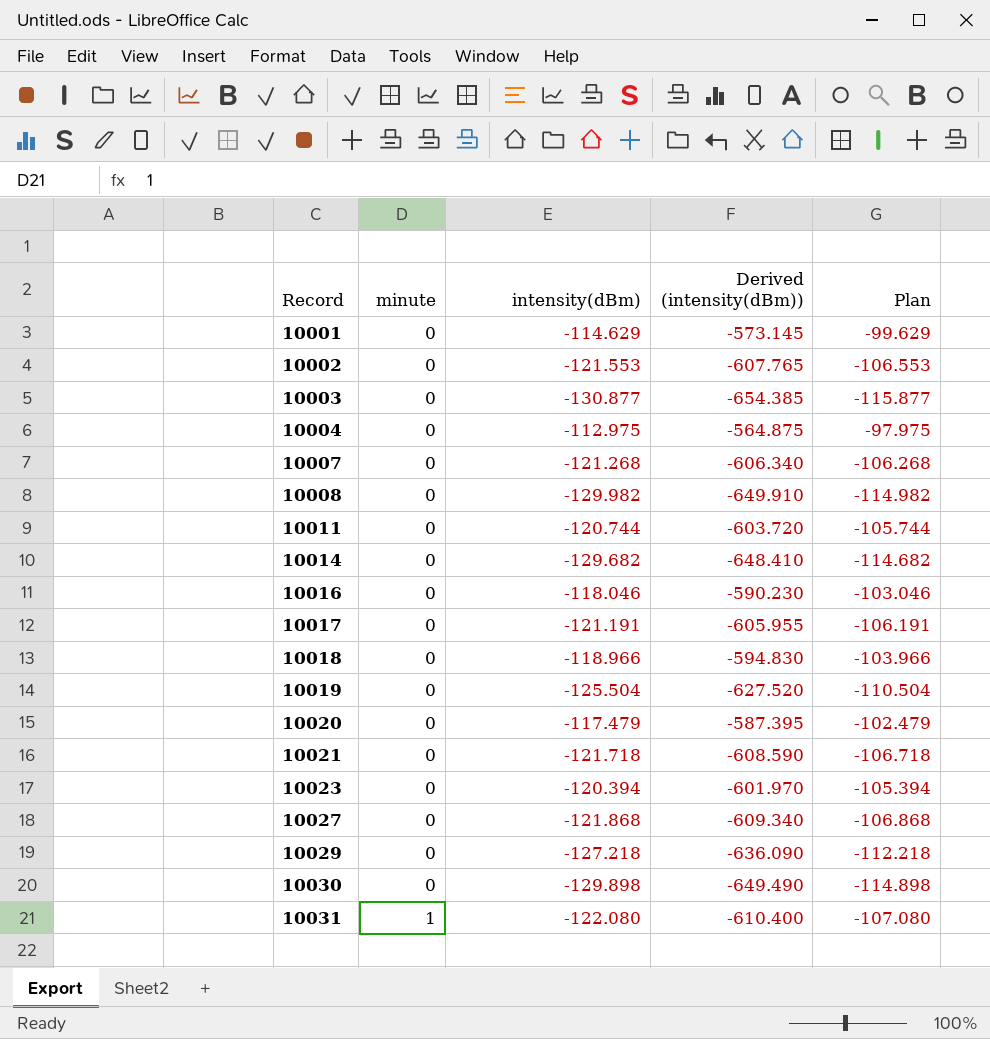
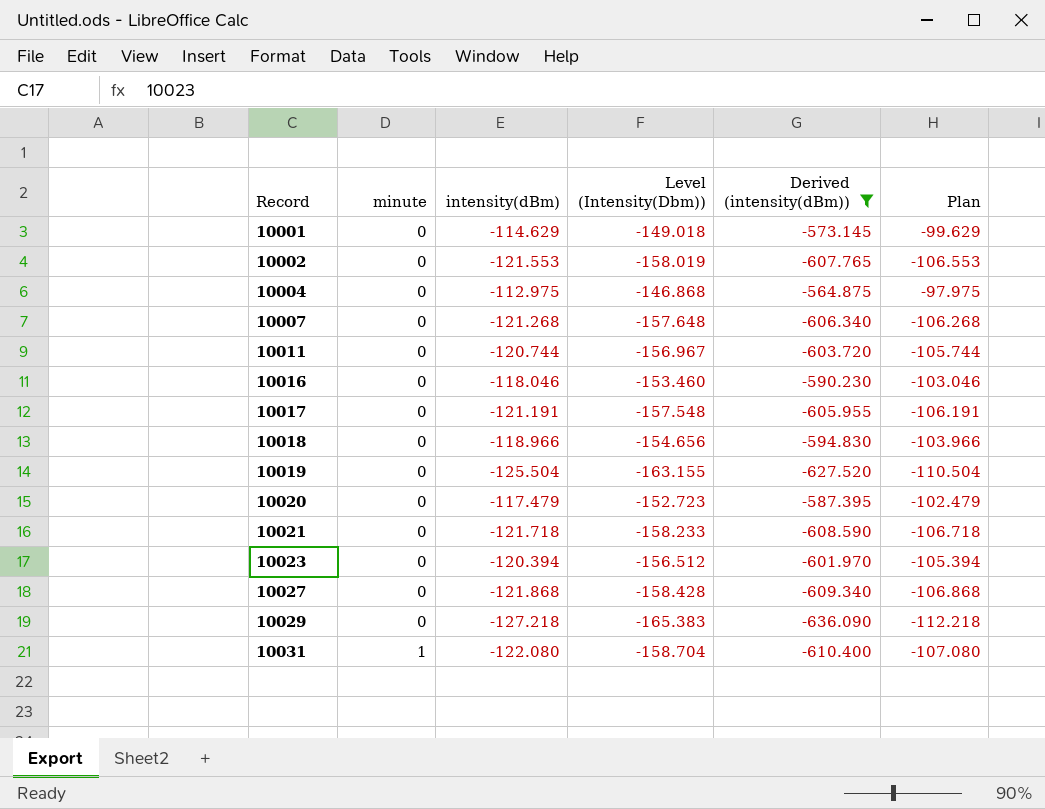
filter: none -> Derived (intensity(dBm)) >= -636.090
column Level (Intensity(Dbm)) | formula: none -> [intensity(dBm)] * 1.3

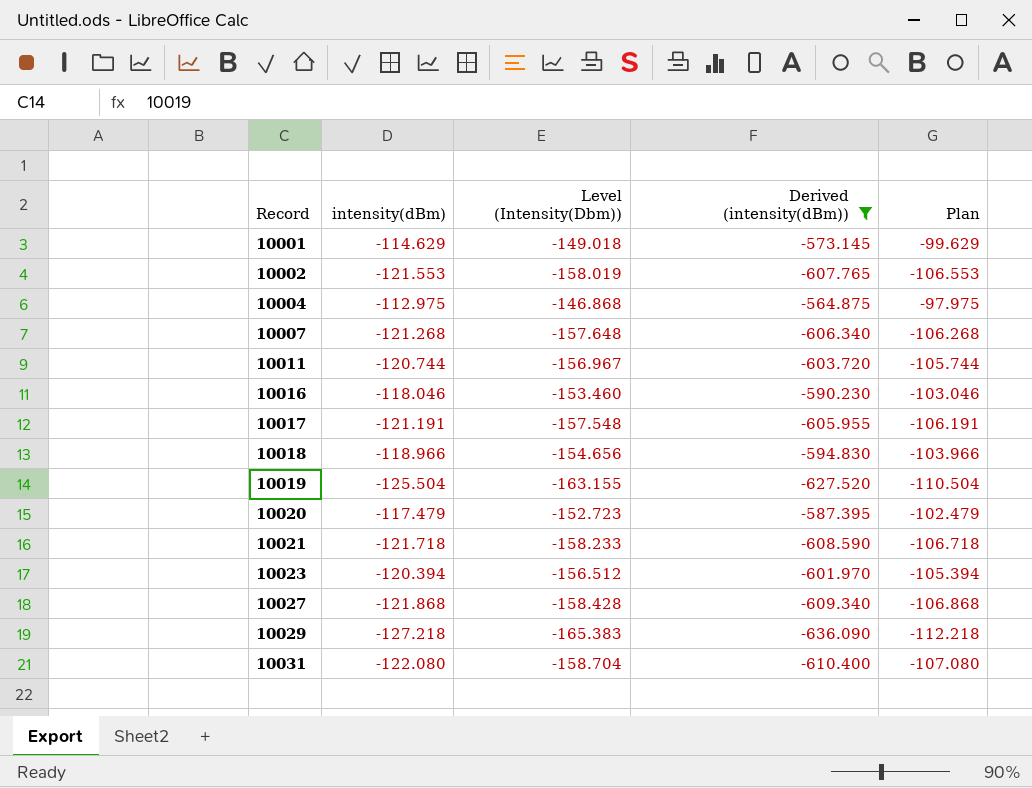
column minute | position: 2 -> none

